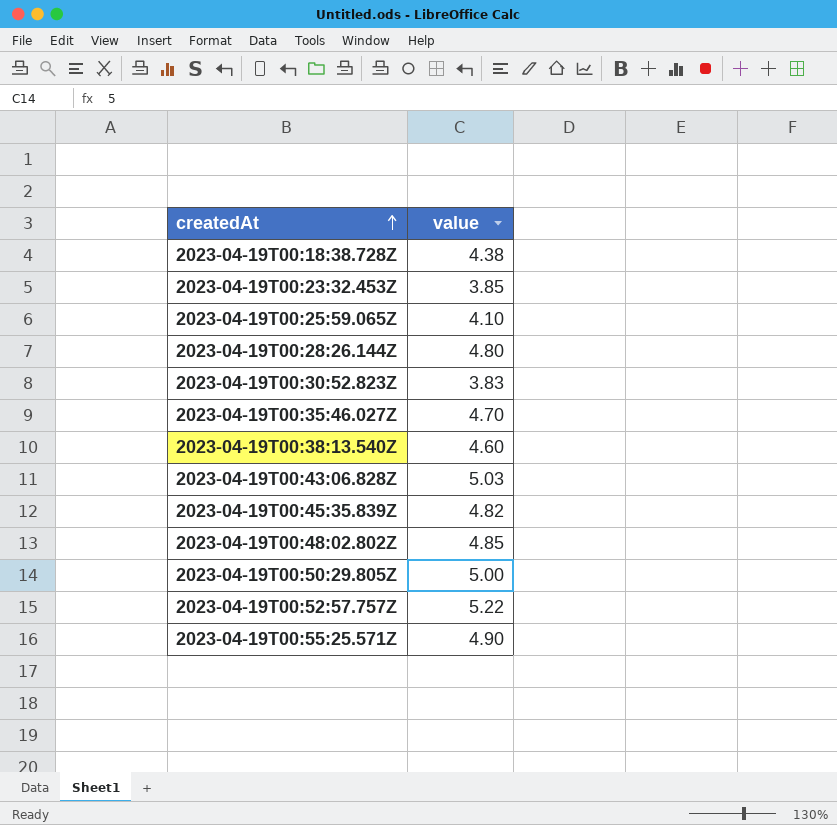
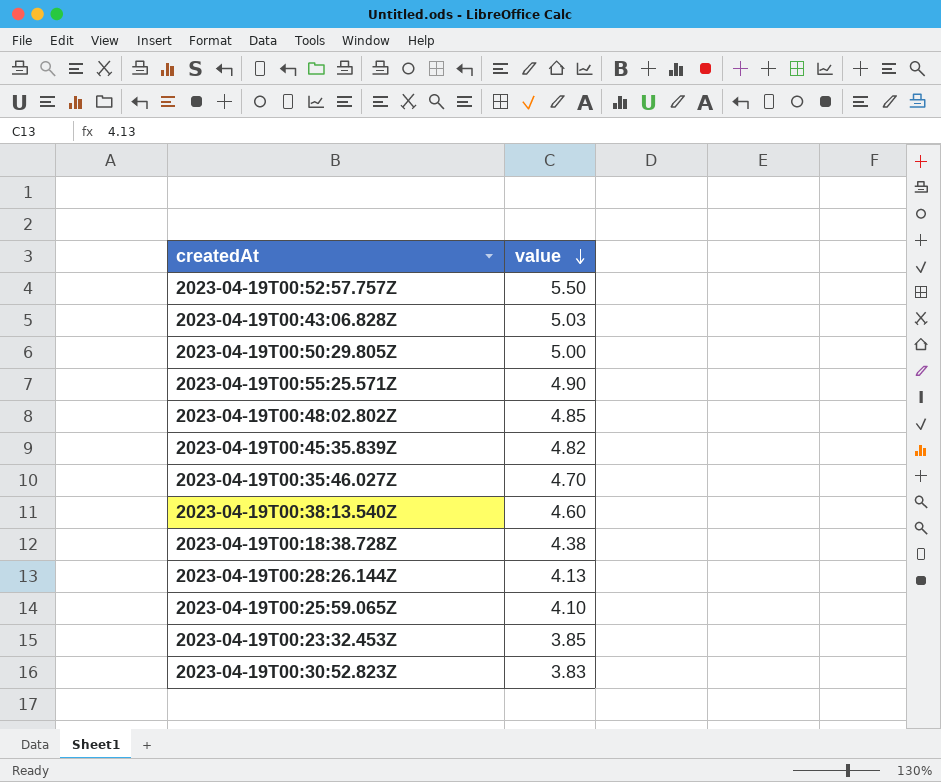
row order: createdAt ascending -> value descending
2023-04-19T00:52:57.757Z | value: 5.22 -> 5.50
2023-04-19T00:28:26.144Z | value: 4.80 -> 4.13

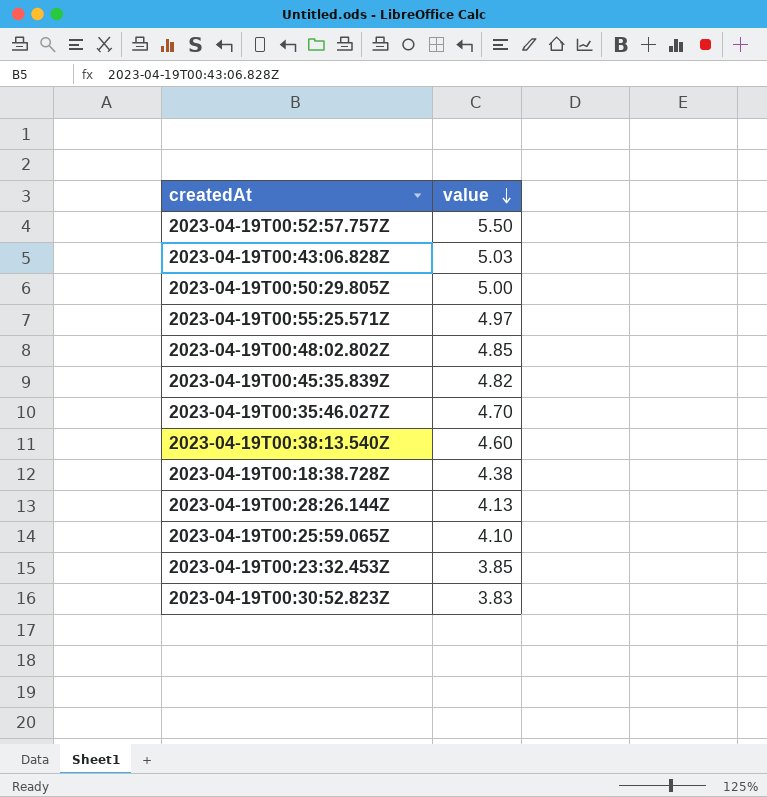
2023-04-19T00:55:25.571Z | value: 4.90 -> 4.97

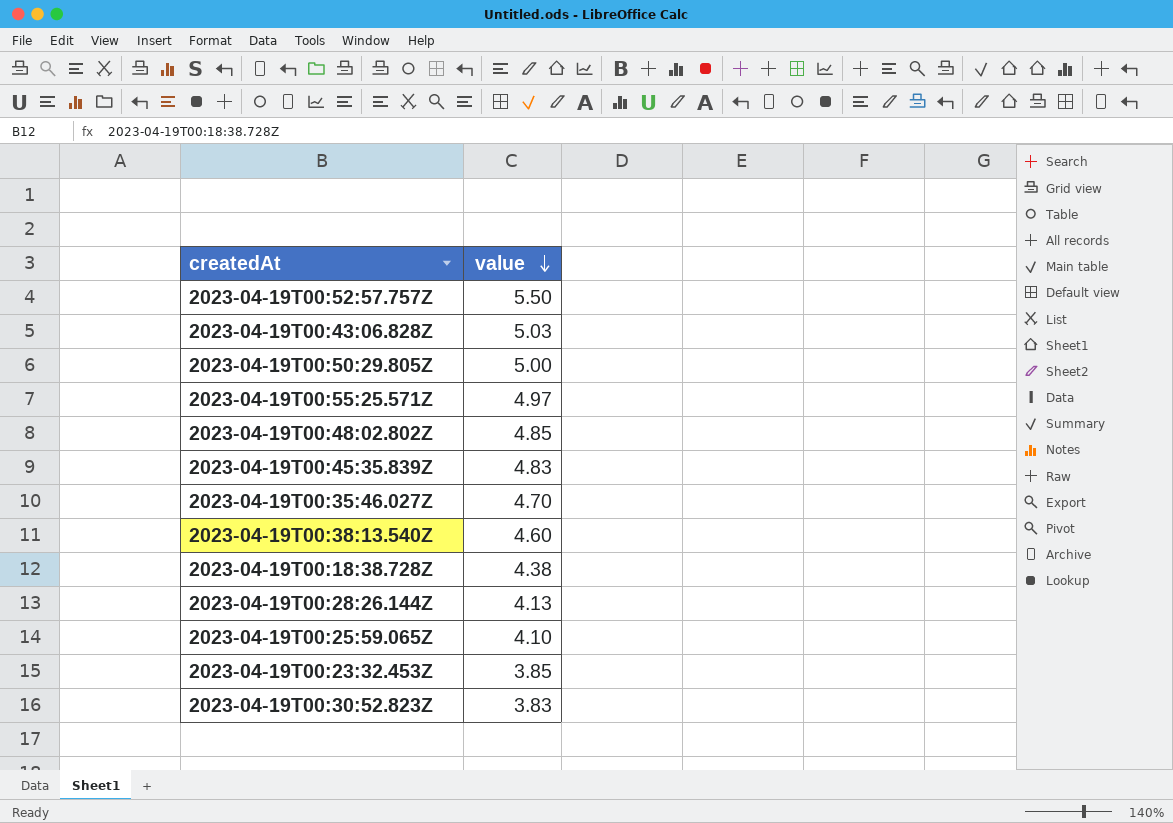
2023-04-19T00:45:35.839Z | value: 4.82 -> 4.83

